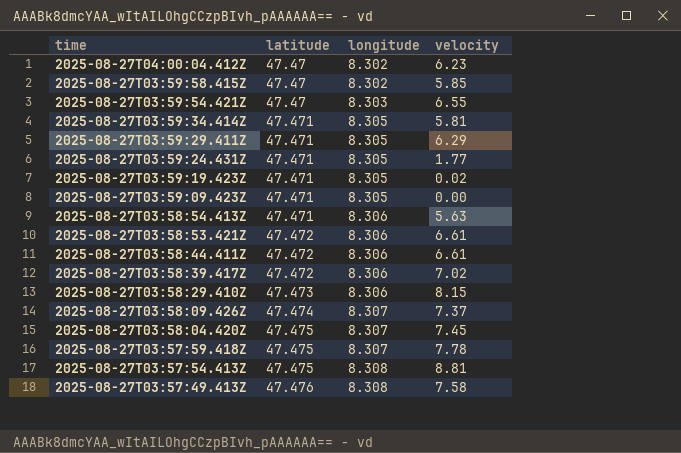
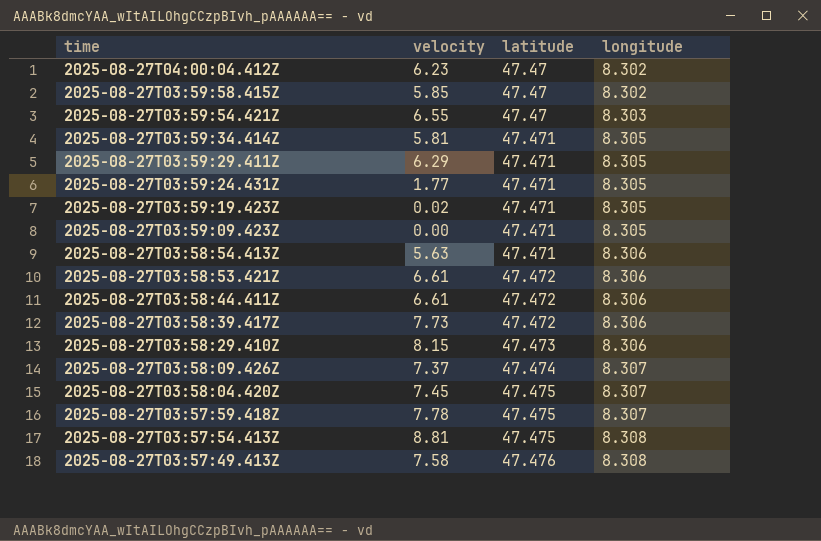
column velocity | position: 4 -> 2
2025-08-27T03:58:39.417Z | velocity: 7.02 -> 7.73

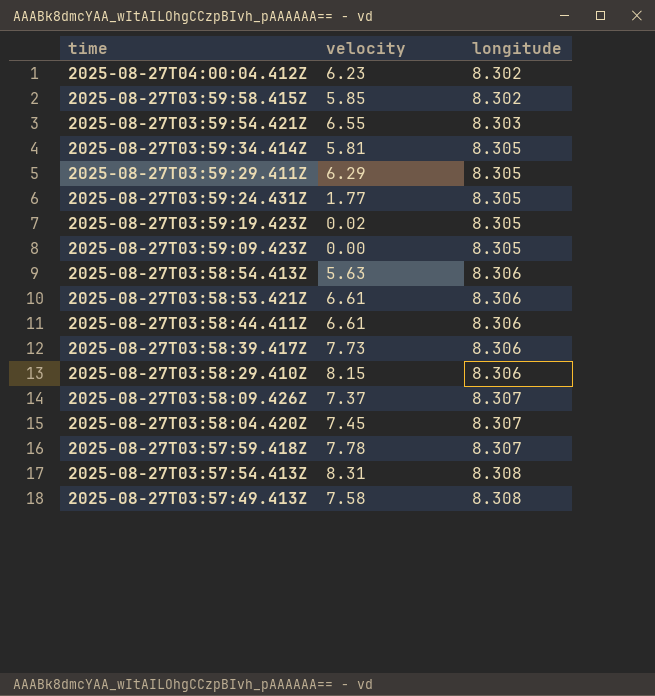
column latitude | position: 3 -> none
2025-08-27T03:57:54.413Z | velocity: 8.81 -> 8.31

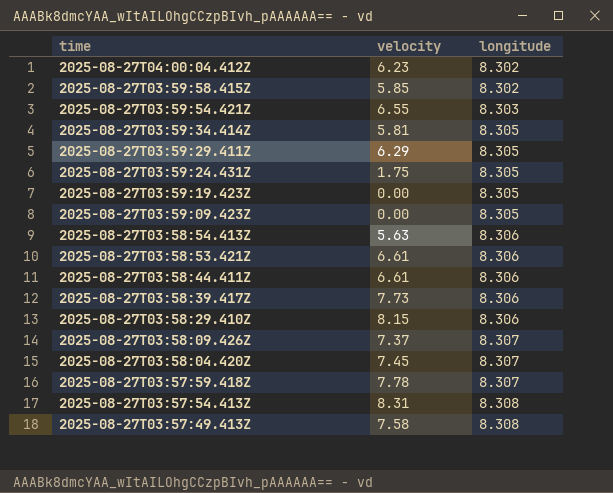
2025-08-27T03:59:24.431Z | velocity: 1.77 -> 1.75
2025-08-27T03:59:19.423Z | velocity: 0.02 -> 0.00

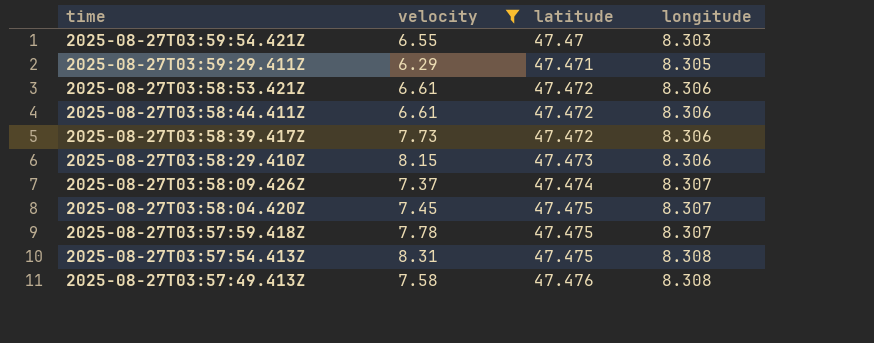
filter: none -> velocity >= 6.29
column latitude | position: none -> 3

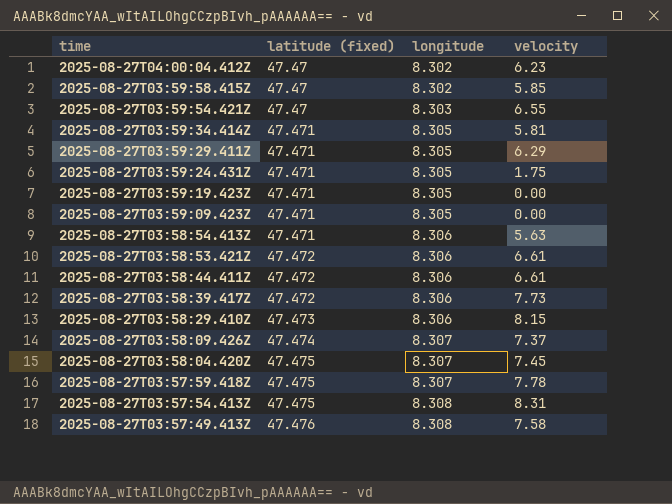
filter: velocity >= 6.29 -> none
column name: latitude -> latitude (fixed)
column velocity | position: 2 -> 4

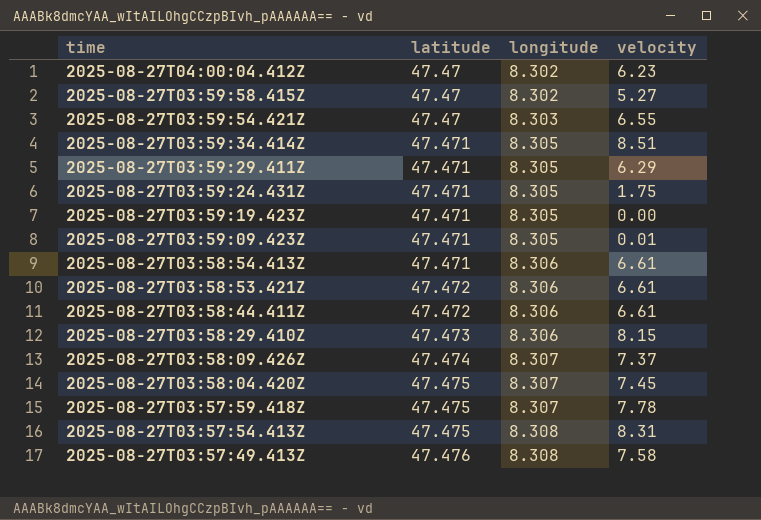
column name: latitude (fixed) -> latitude
row 2025-08-27T03:58:39.417Z: 47.472 | 8.306 | 7.73 -> none
2025-08-27T03:59:58.415Z | velocity: 5.85 -> 5.27
2025-08-27T03:59:34.414Z | velocity: 5.81 -> 8.51
2025-08-27T03:59:09.423Z | velocity: 0.00 -> 0.01
2025-08-27T03:58:54.413Z | velocity: 5.63 -> 6.61

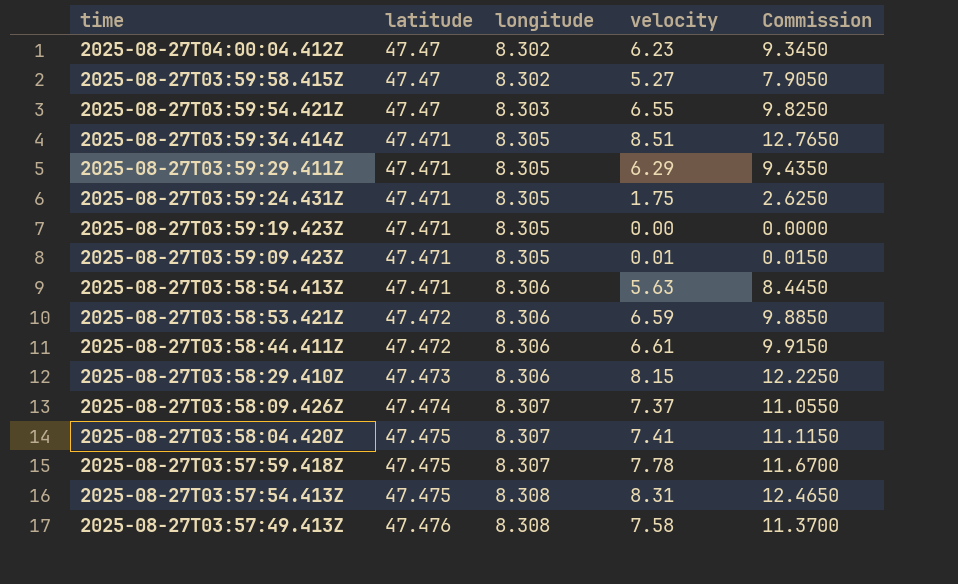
column Commission | formula: none -> [velocity] * 1.5
2025-08-27T03:58:54.413Z | velocity: 6.61 -> 5.63
2025-08-27T03:58:53.421Z | velocity: 6.61 -> 6.59
2025-08-27T03:58:04.420Z | velocity: 7.45 -> 7.41

